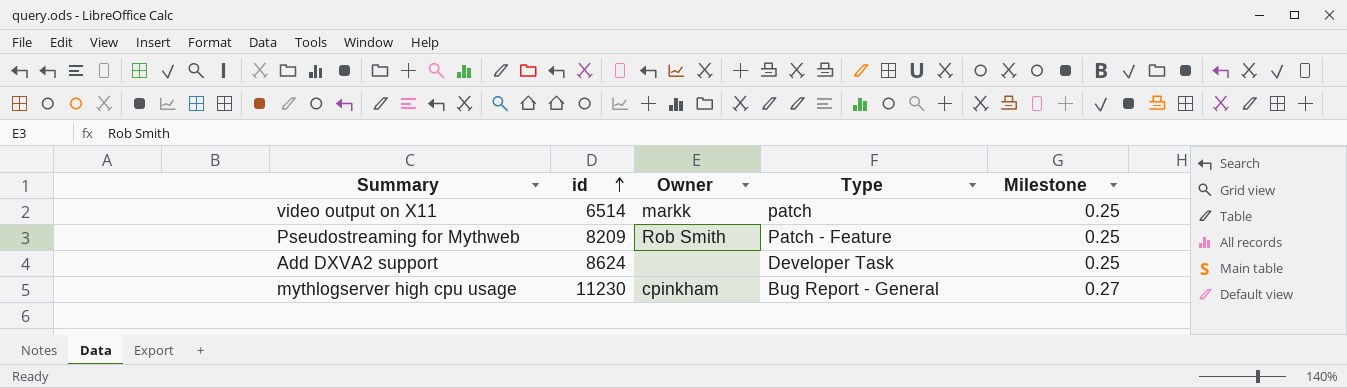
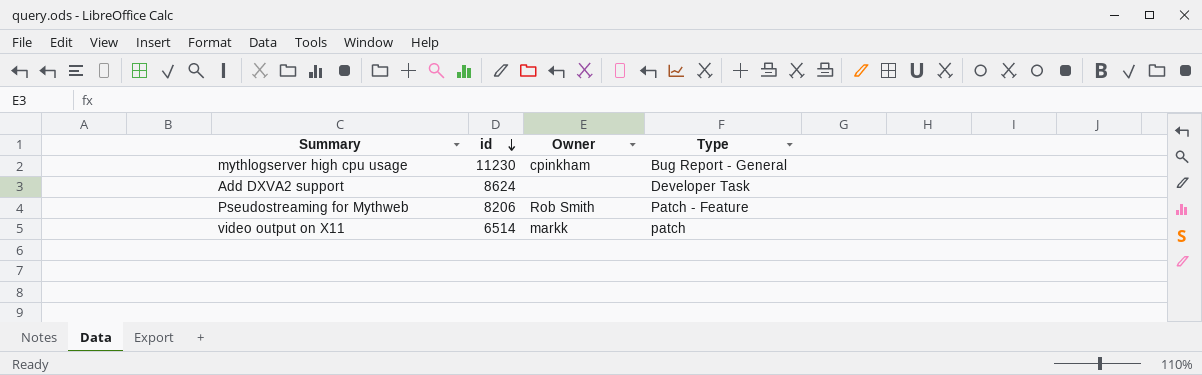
row order: id ascending -> id descending
column Milestone | position: 5 -> none
Pseudostreaming for Mythweb | id: 8209 -> 8206

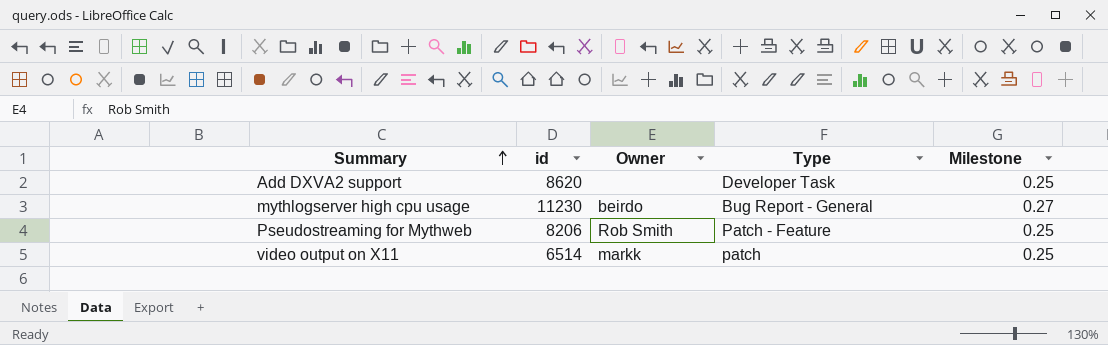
row order: id descending -> Summary ascending
column Milestone | position: none -> 5
Add DXVA2 support | id: 8624 -> 8620
mythlogserver high cpu usage | Owner: cpinkham -> beirdo

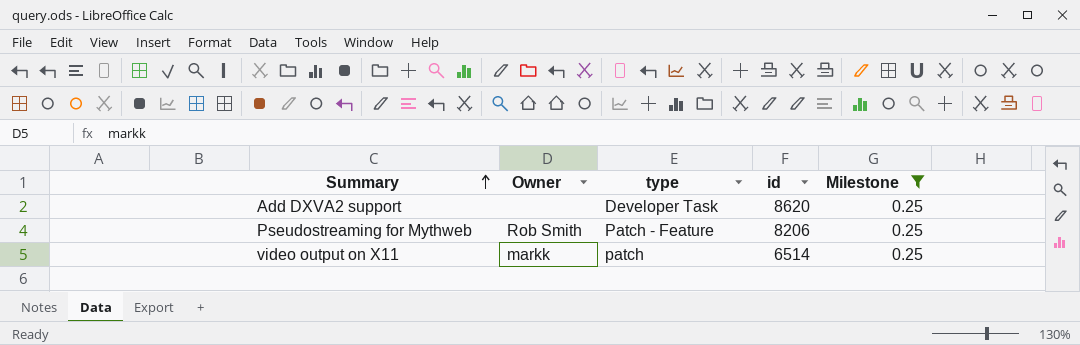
filter: none -> Milestone = 0.25
column name: Type -> type
column id | position: 2 -> 4

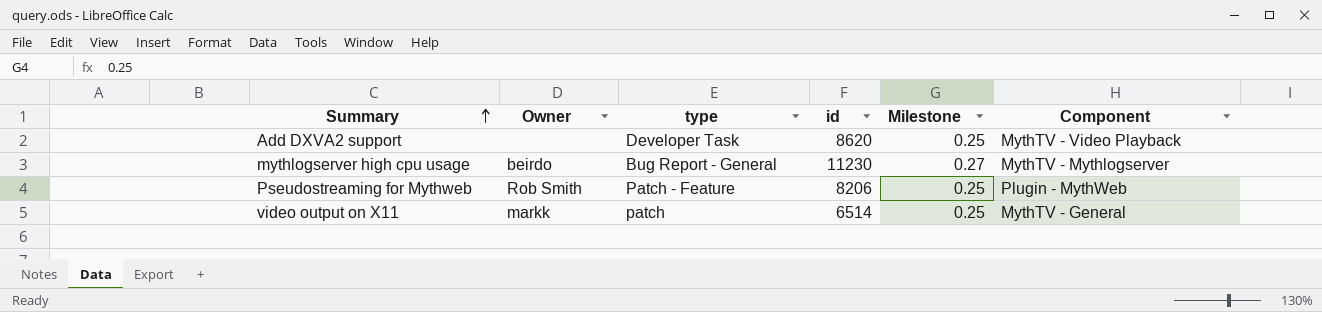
filter: Milestone = 0.25 -> none
column Component | position: none -> 6

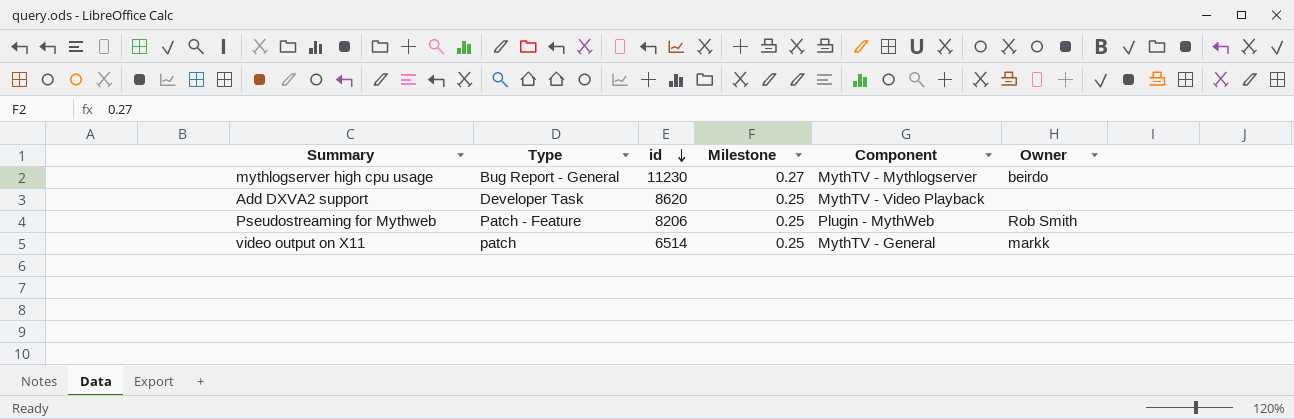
row order: Summary ascending -> id descending
column name: type -> Type
column Owner | position: 2 -> 6

